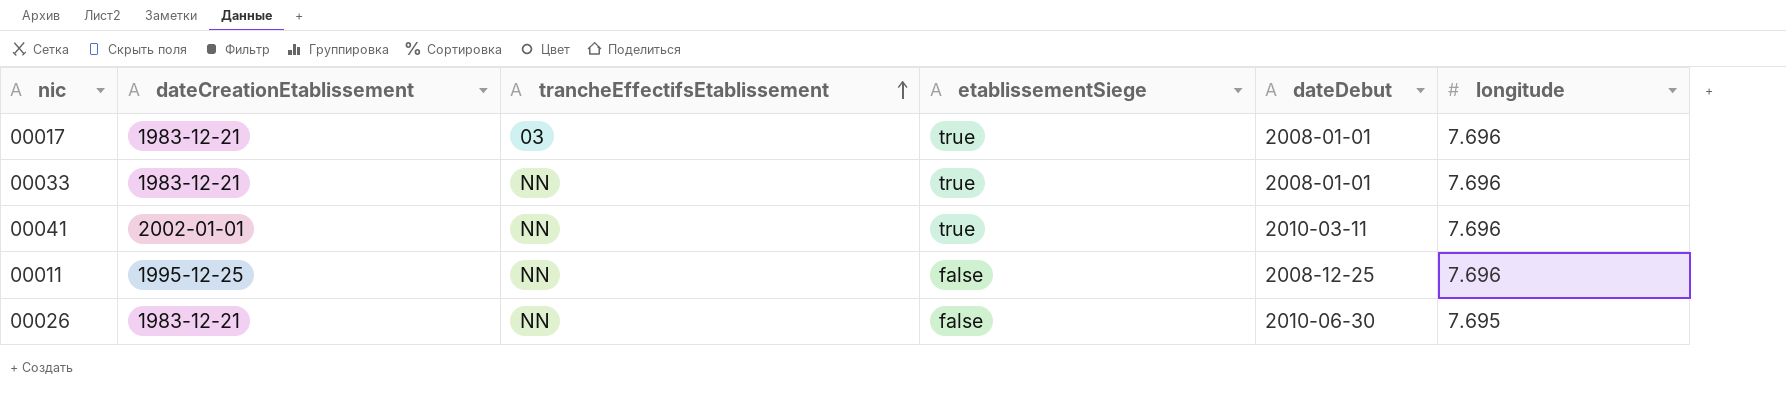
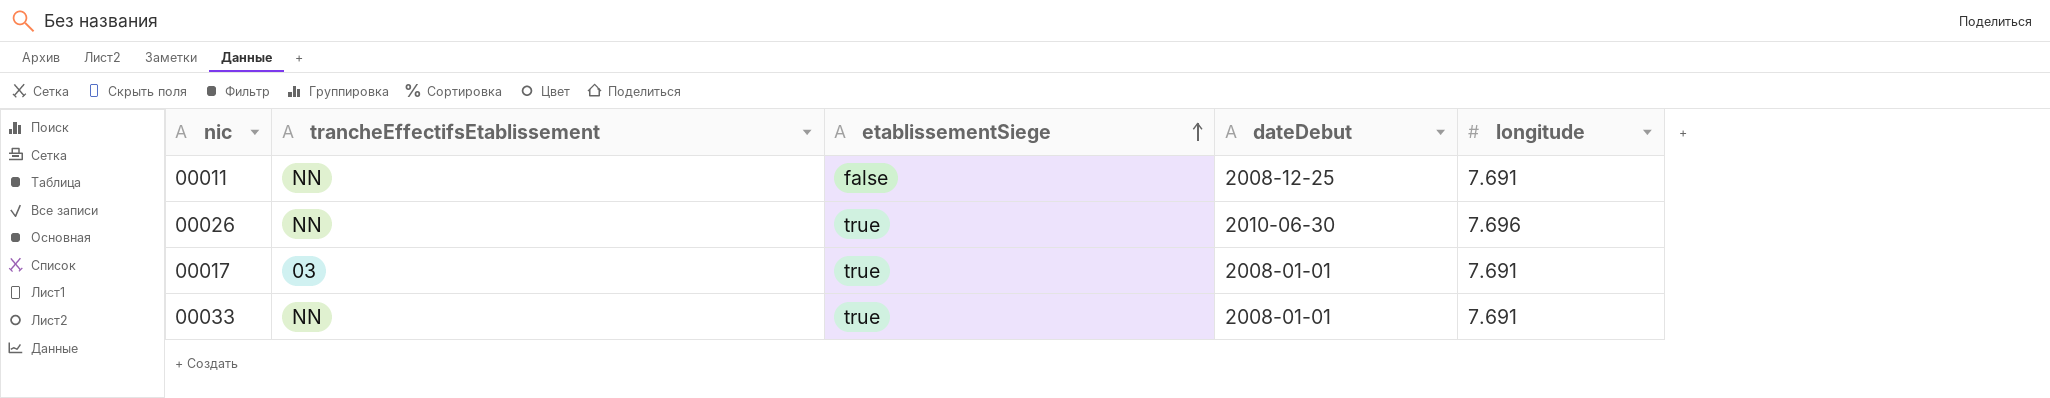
row order: trancheEffectifsEtablissement ascending -> etablissementSiege ascending
column dateCreationEtablissement | position: 2 -> none
row 00041: 2002-01-01 | NN | true | 2010-03-11 | 7.696 -> none
00011 | longitude: 7.696 -> 7.691
00026 | etablissementSiege: false -> true
00026 | longitude: 7.695 -> 7.696
00017 | longitude: 7.696 -> 7.691
00033 | longitude: 7.696 -> 7.691

